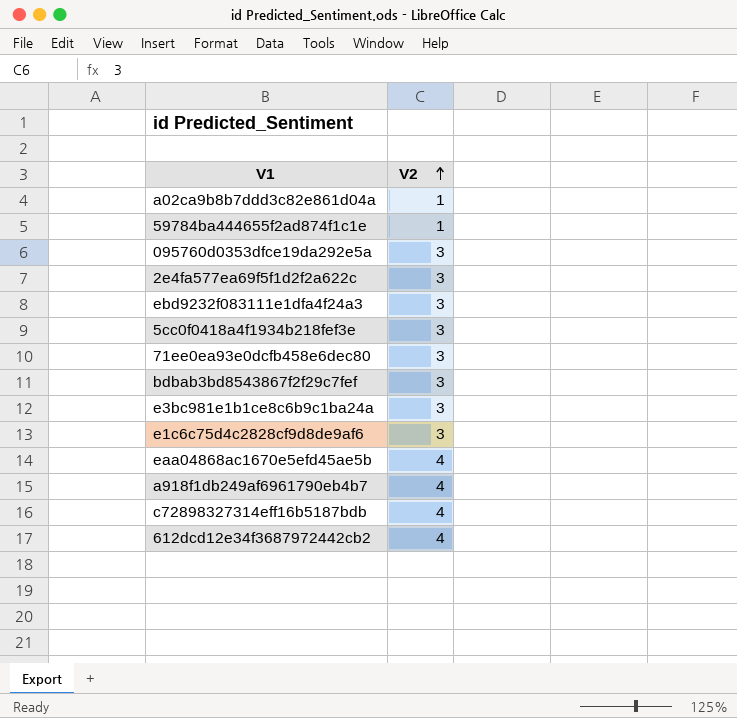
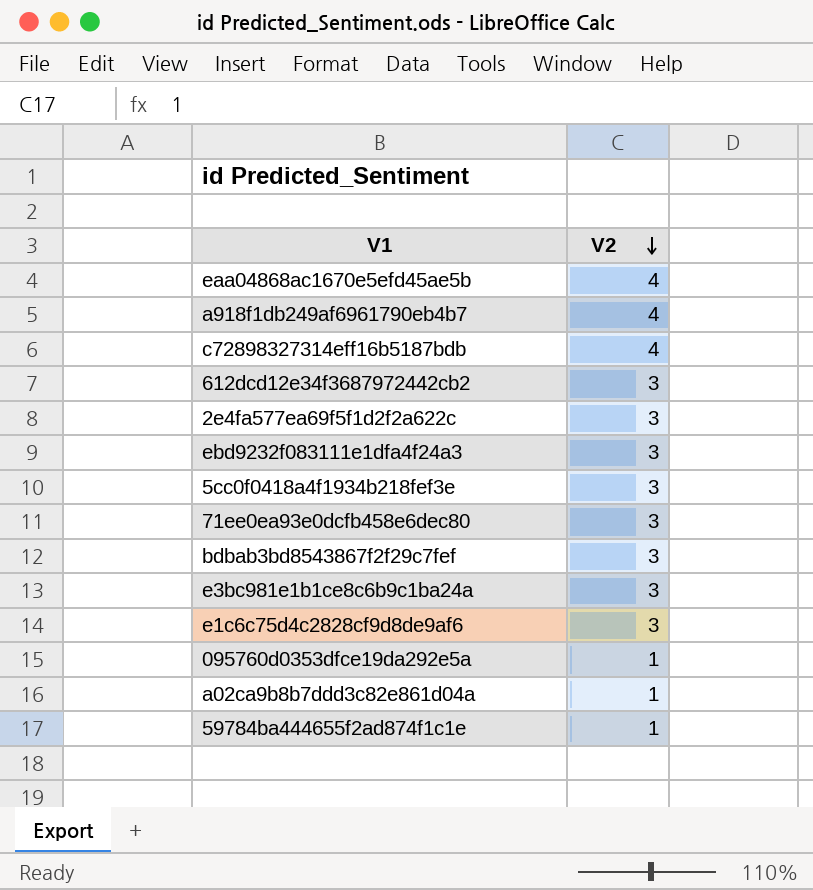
row order: V2 ascending -> V2 descending
612dcd12e34f3687972442cb2 | V2: 4 -> 3
095760d0353dfce19da292e5a | V2: 3 -> 1

